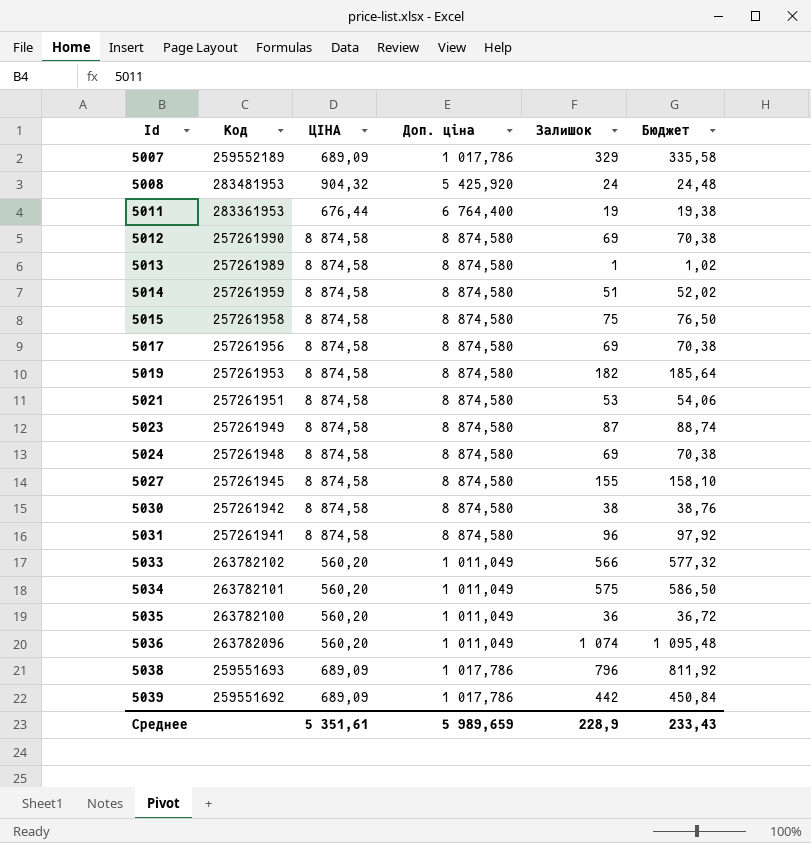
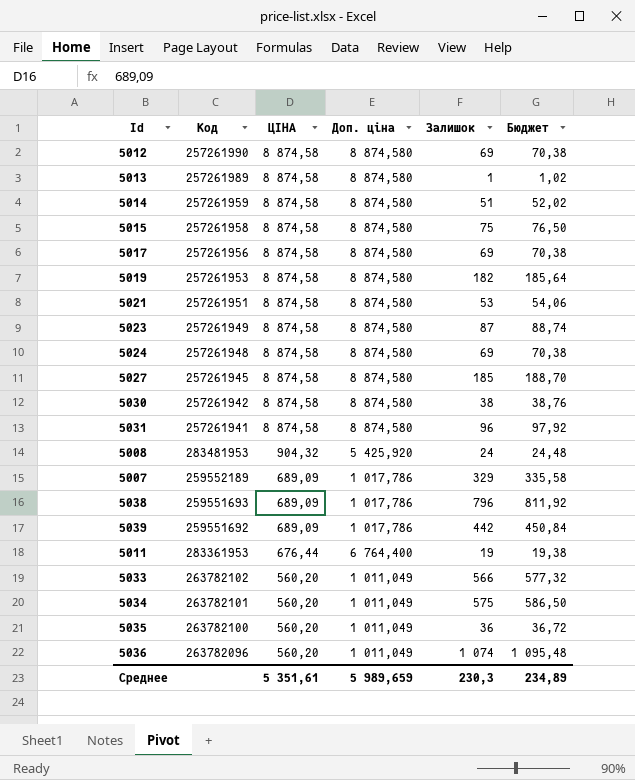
row order: Id ascending -> ЦІНА descending
5027 | Залишок: 155 -> 185
5027 | Бюджет: 158,10 -> 188,70
Среднее | Залишок: 228,9 -> 230,3
Среднее | Бюджет: 233,43 -> 234,89

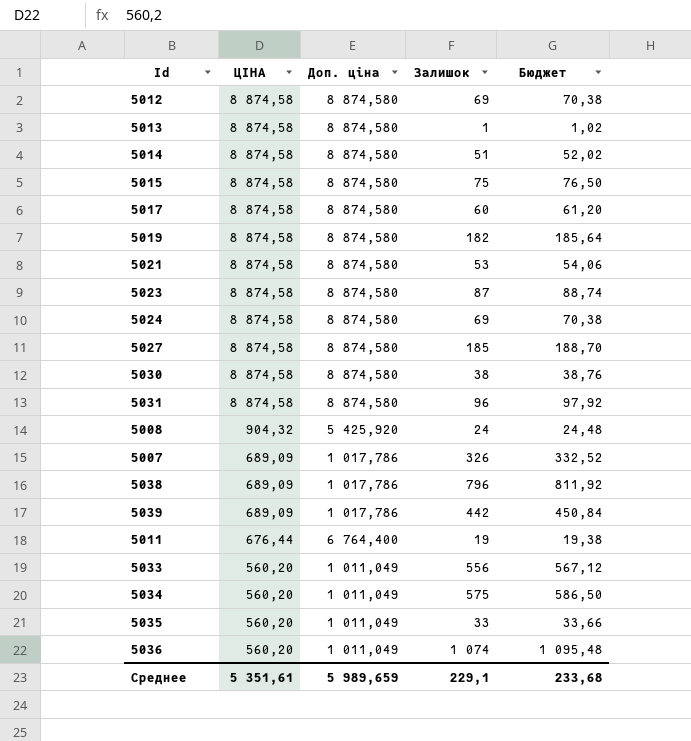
column Код | position: 2 -> none
5017 | Залишок: 69 -> 60
5017 | Бюджет: 70,38 -> 61,20
5007 | Залишок: 329 -> 326
5007 | Бюджет: 335,58 -> 332,52
5033 | Залишок: 566 -> 556
5033 | Бюджет: 577,32 -> 567,12
5035 | Залишок: 36 -> 33
5035 | Бюджет: 36,72 -> 33,66
Среднее | Залишок: 230,3 -> 229,1
Среднее | Бюджет: 234,89 -> 233,68

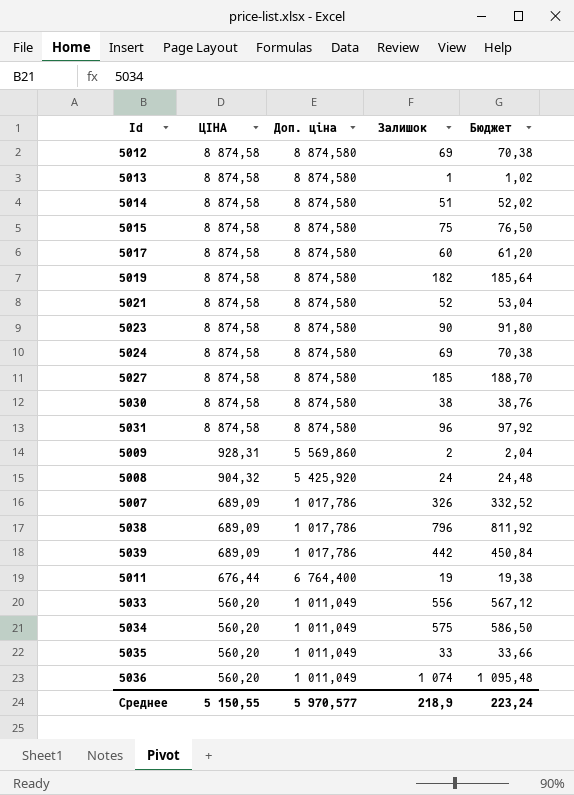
5021 | Залишок: 53 -> 52
5021 | Бюджет: 54,06 -> 53,04
5023 | Залишок: 87 -> 90
5023 | Бюджет: 88,74 -> 91,80
row 5009: none -> 928,31 | 5 569,860 | 2 | 2,04
Среднее | ЦІНА: 5 351,61 -> 5 150,55
Среднее | Доп. ціна: 5 989,659 -> 5 970,577
Среднее | Залишок: 229,1 -> 218,9
Среднее | Бюджет: 233,68 -> 223,24

